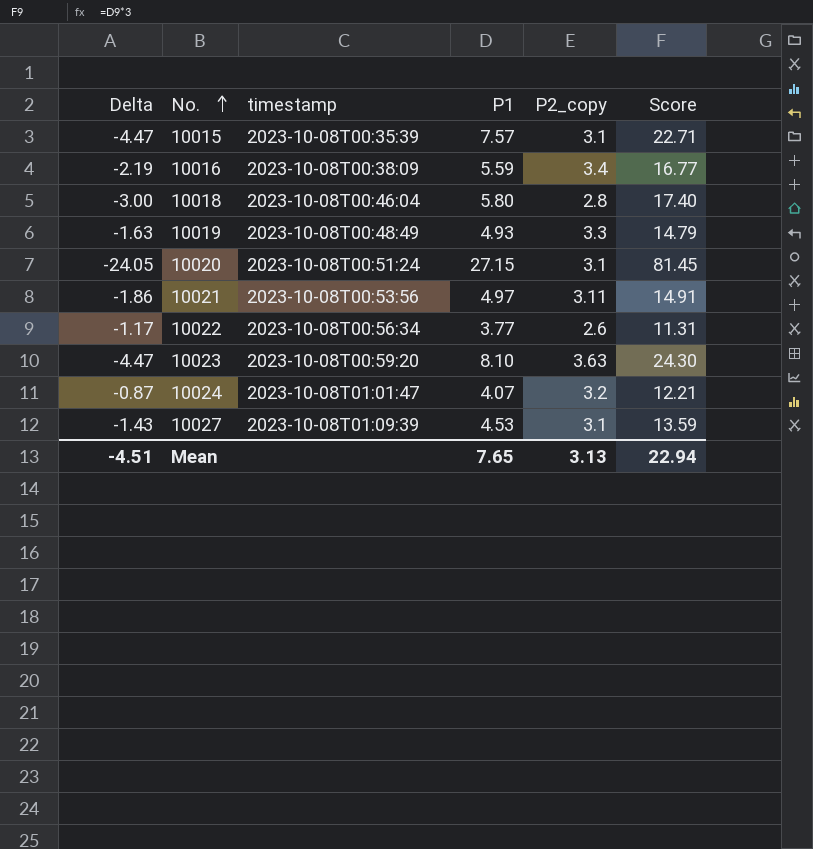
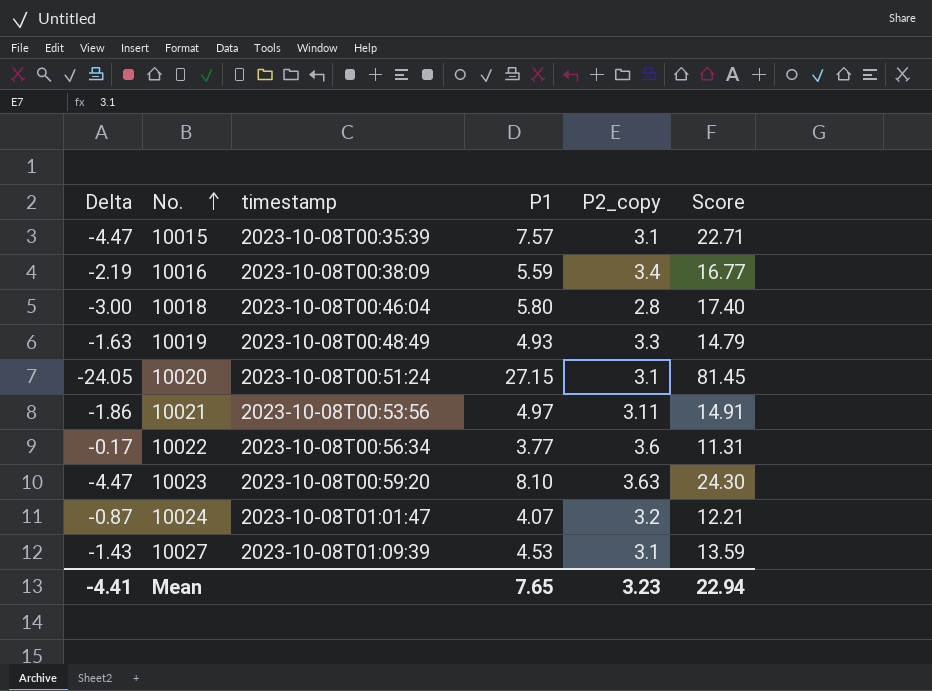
10022 | Delta: -1.17 -> -0.17
10022 | P2_copy: 2.6 -> 3.6
Mean | Delta: -4.51 -> -4.41
Mean | P2_copy: 3.13 -> 3.23

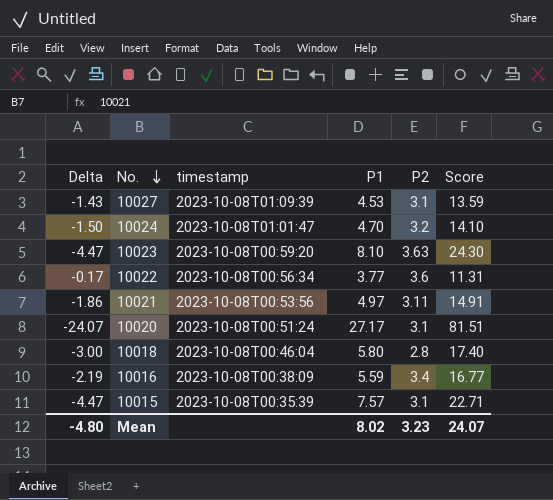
row order: No. ascending -> No. descending
column name: P2_copy -> P2
row 10019: -1.63 | 2023-10-08T00:48:49 | 4.93 | 3.3 | 14.79 -> none
10024 | Delta: -0.87 -> -1.50
10024 | P1: 4.07 -> 4.70
10024 | Score: 12.21 -> 14.10
10020 | Delta: -24.05 -> -24.07
10020 | P1: 27.15 -> 27.17
10020 | Score: 81.45 -> 81.51
Mean | Delta: -4.41 -> -4.80
Mean | P1: 7.65 -> 8.02
Mean | Score: 22.94 -> 24.07

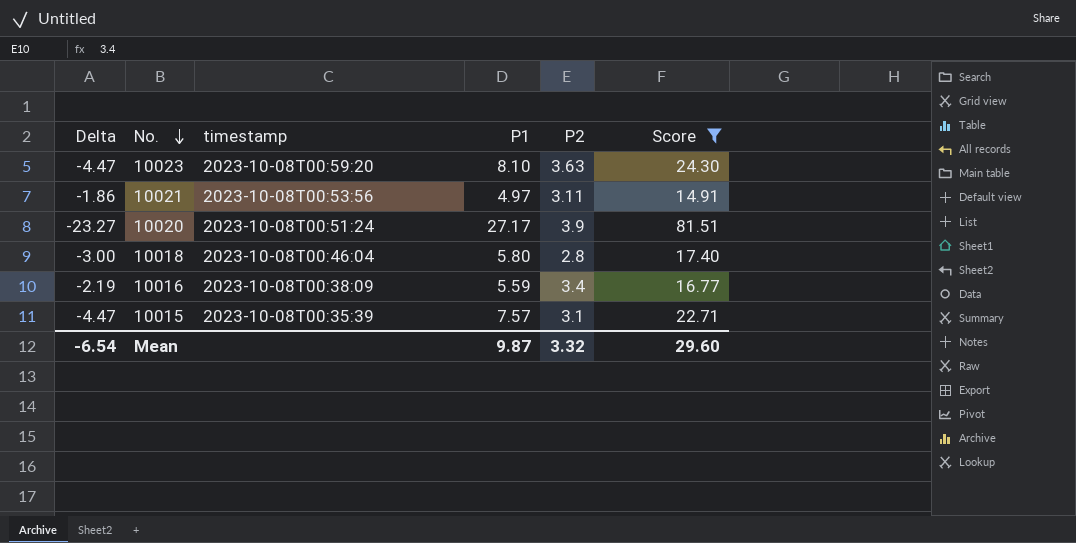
filter: none -> Score >= 14.91
10020 | Delta: -24.07 -> -23.27
10020 | P2: 3.1 -> 3.9
Mean | Delta: -4.80 -> -6.54
Mean | P1: 8.02 -> 9.87
Mean | P2: 3.23 -> 3.32
Mean | Score: 24.07 -> 29.60

